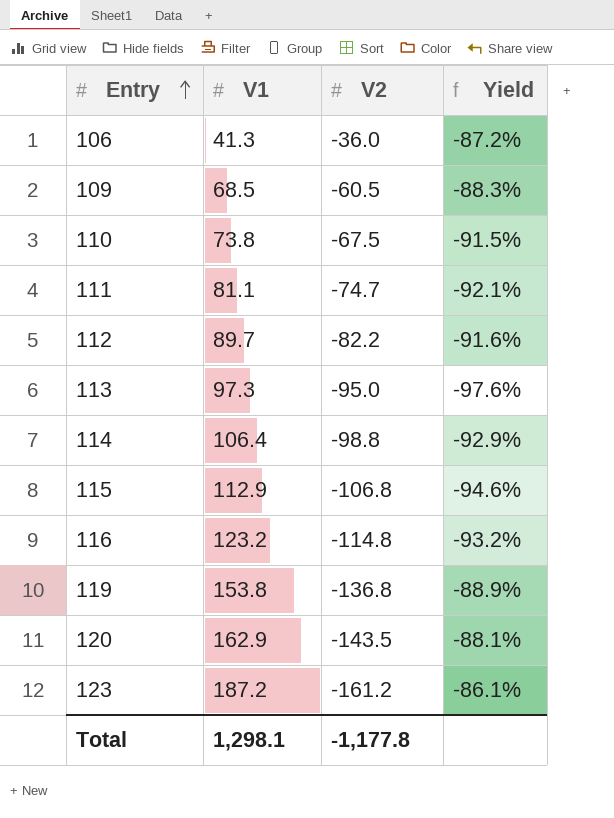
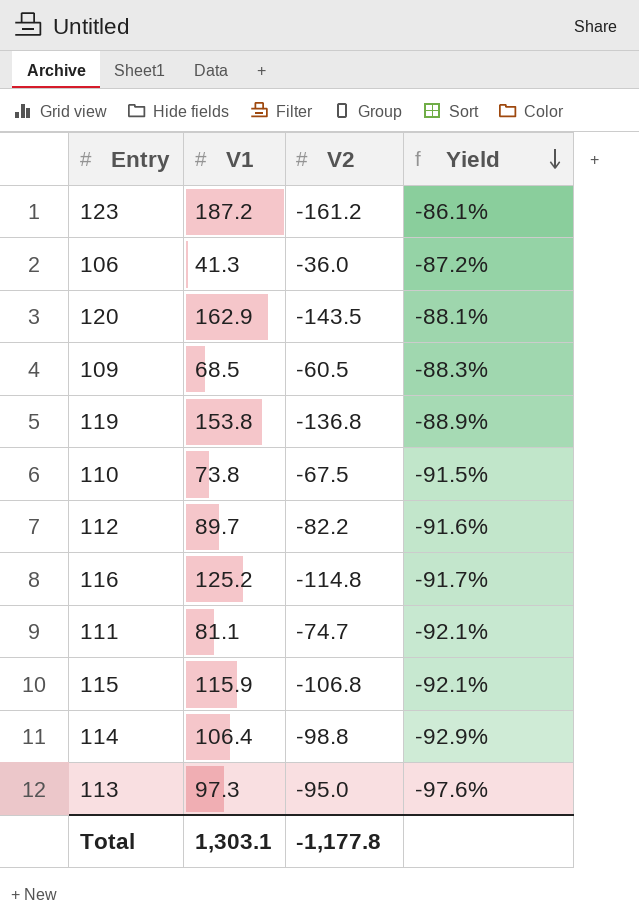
row order: Entry ascending -> Yield descending
116 | V1: 123.2 -> 125.2
116 | Yield: -93.2% -> -91.7%
115 | V1: 112.9 -> 115.9
115 | Yield: -94.6% -> -92.1%
Total | V1: 1,298.1 -> 1,303.1

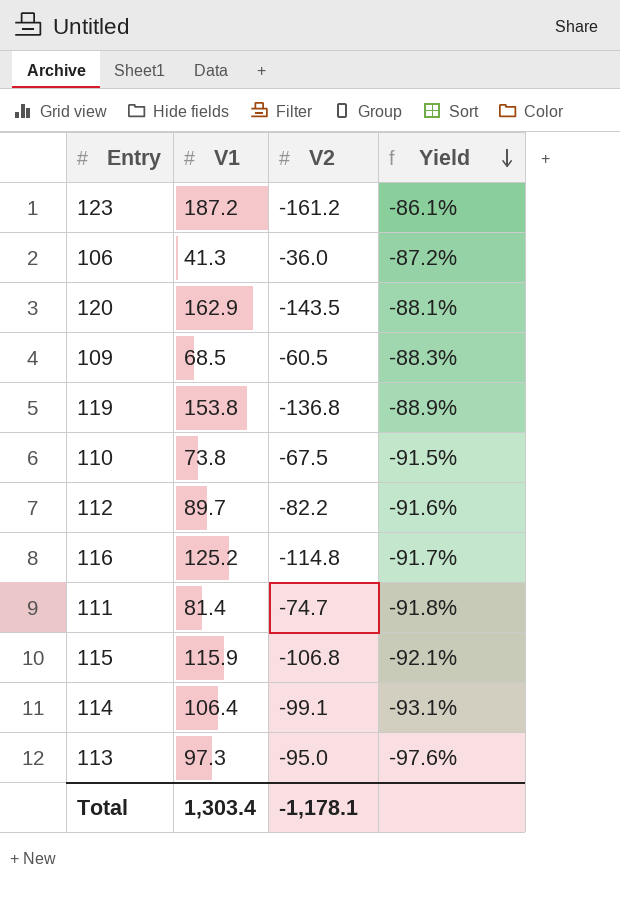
111 | V1: 81.1 -> 81.4
111 | Yield: -92.1% -> -91.8%
114 | V2: -98.8 -> -99.1
114 | Yield: -92.9% -> -93.1%
Total | V1: 1,303.1 -> 1,303.4
Total | V2: -1,177.8 -> -1,178.1

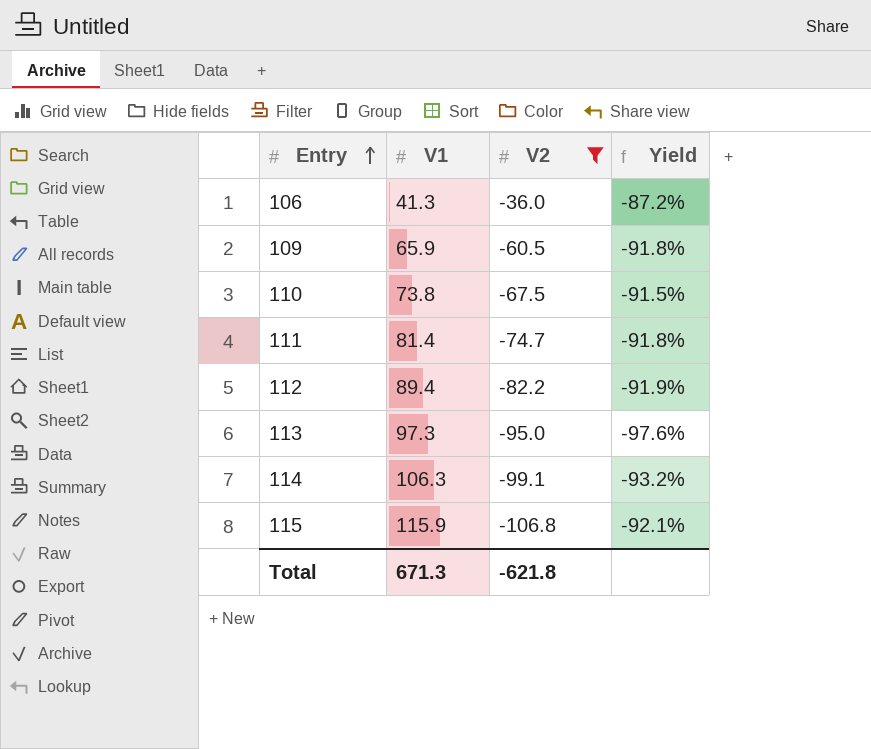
filter: none -> V2 >= -106.8
row order: Yield descending -> Entry ascending
109 | V1: 68.5 -> 65.9
109 | Yield: -88.3% -> -91.8%
112 | V1: 89.7 -> 89.4
112 | Yield: -91.6% -> -91.9%
114 | V1: 106.4 -> 106.3
114 | Yield: -93.1% -> -93.2%
Total | V1: 1,303.4 -> 671.3
Total | V2: -1,178.1 -> -621.8

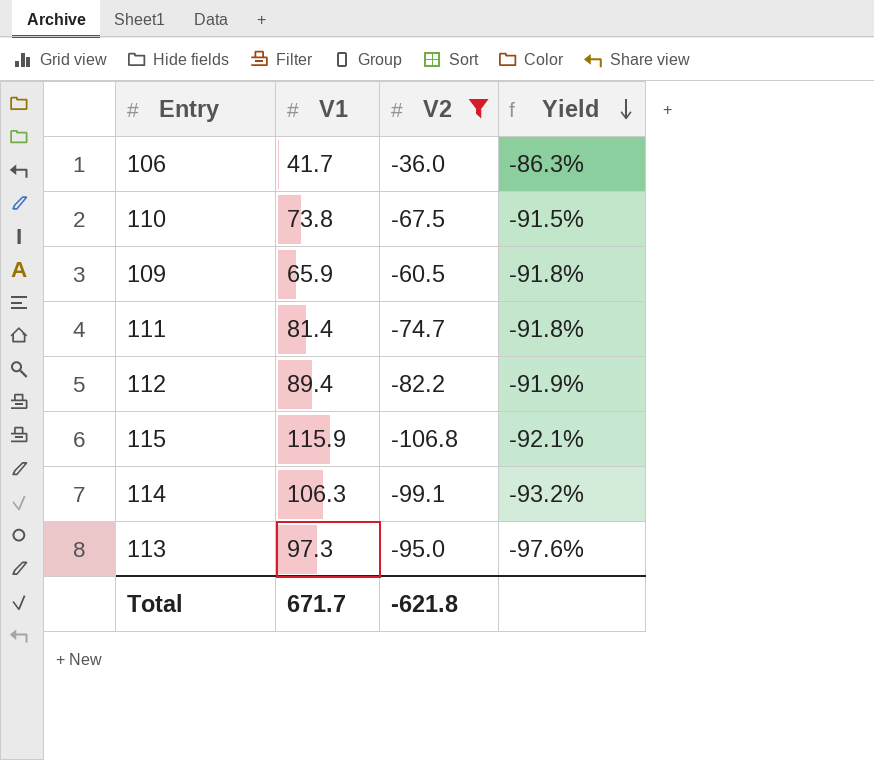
row order: Entry ascending -> Yield descending
106 | V1: 41.3 -> 41.7
106 | Yield: -87.2% -> -86.3%
Total | V1: 671.3 -> 671.7

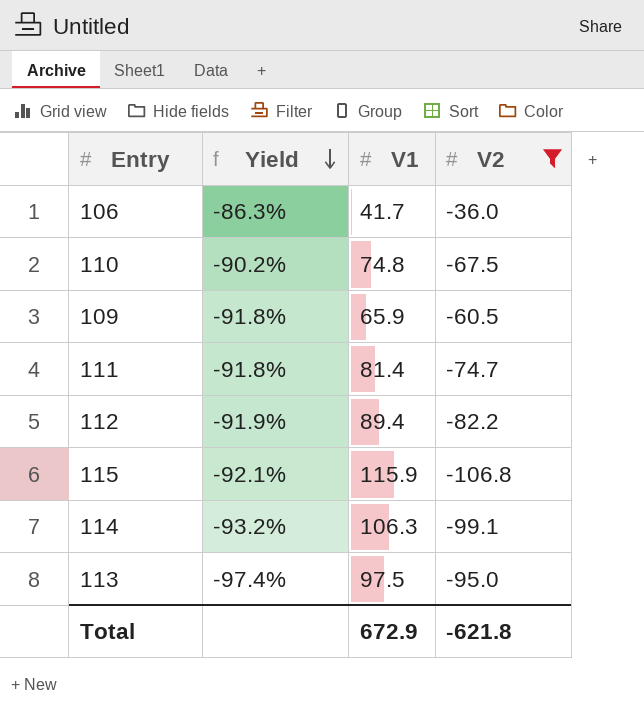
column Yield | position: 4 -> 2
110 | Yield: -91.5% -> -90.2%
110 | V1: 73.8 -> 74.8
113 | Yield: -97.6% -> -97.4%
113 | V1: 97.3 -> 97.5
Total | V1: 671.7 -> 672.9

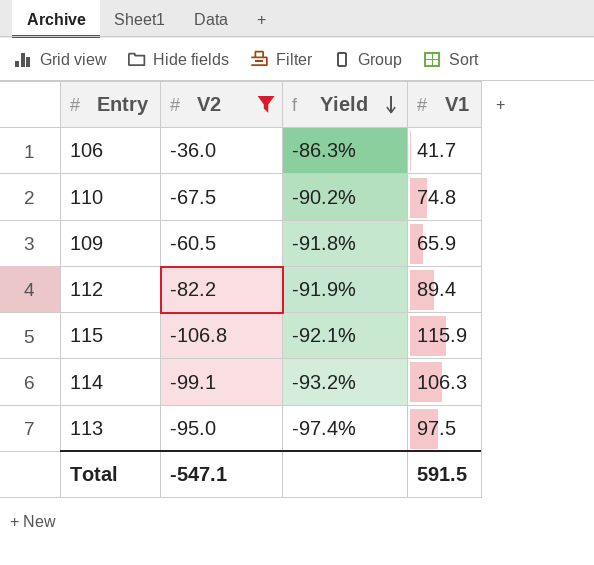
column V2 | position: 4 -> 2
row 111: -91.8% | 81.4 | -74.7 -> none
Total | V2: -621.8 -> -547.1
Total | V1: 672.9 -> 591.5

